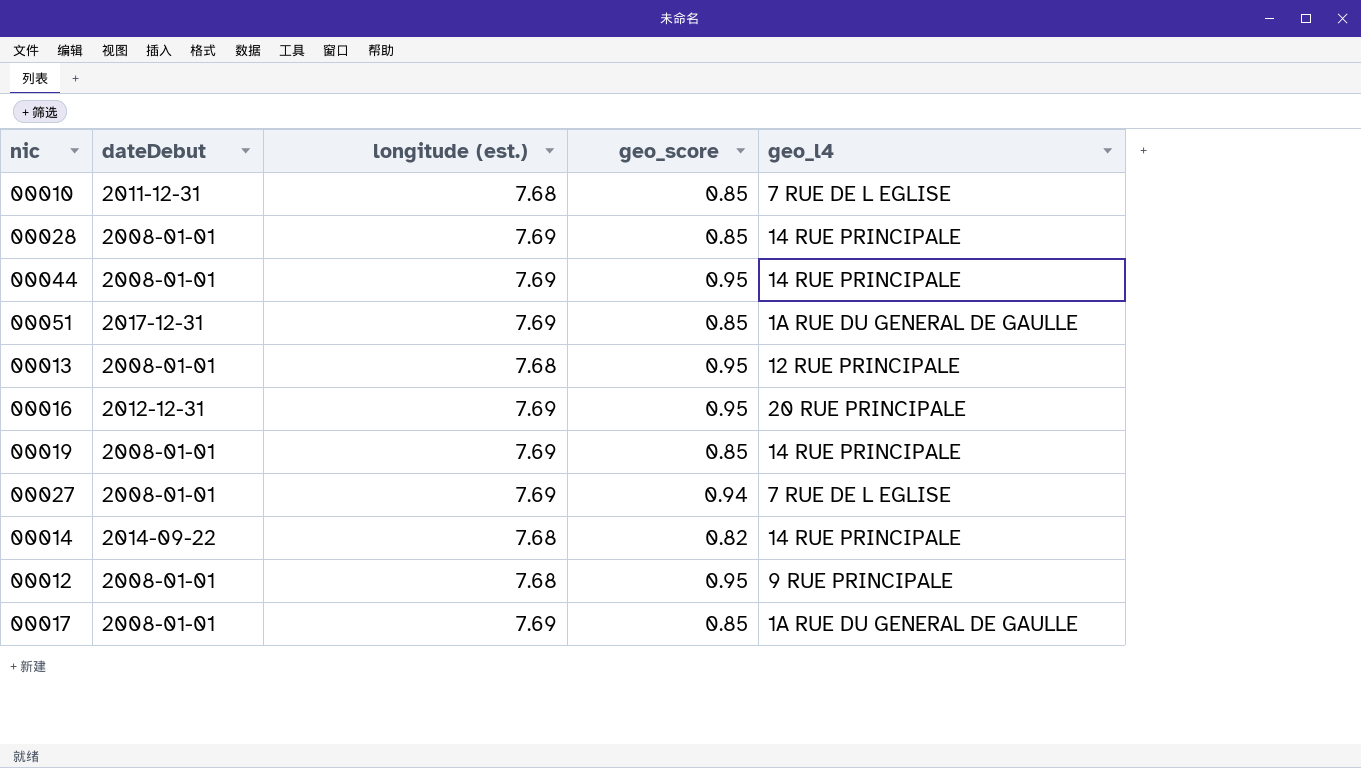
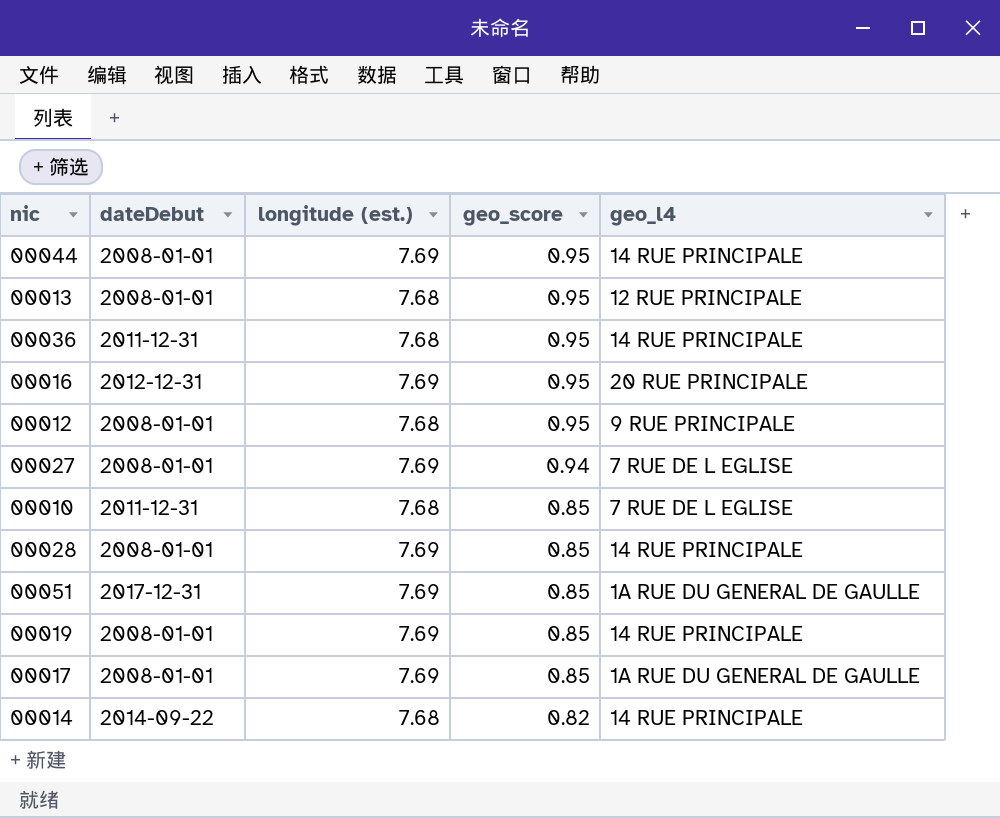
row order: none -> geo_score descending
row 00036: none -> 2011-12-31 | 7.68 | 0.95 | 14 RUE PRINCIPALE

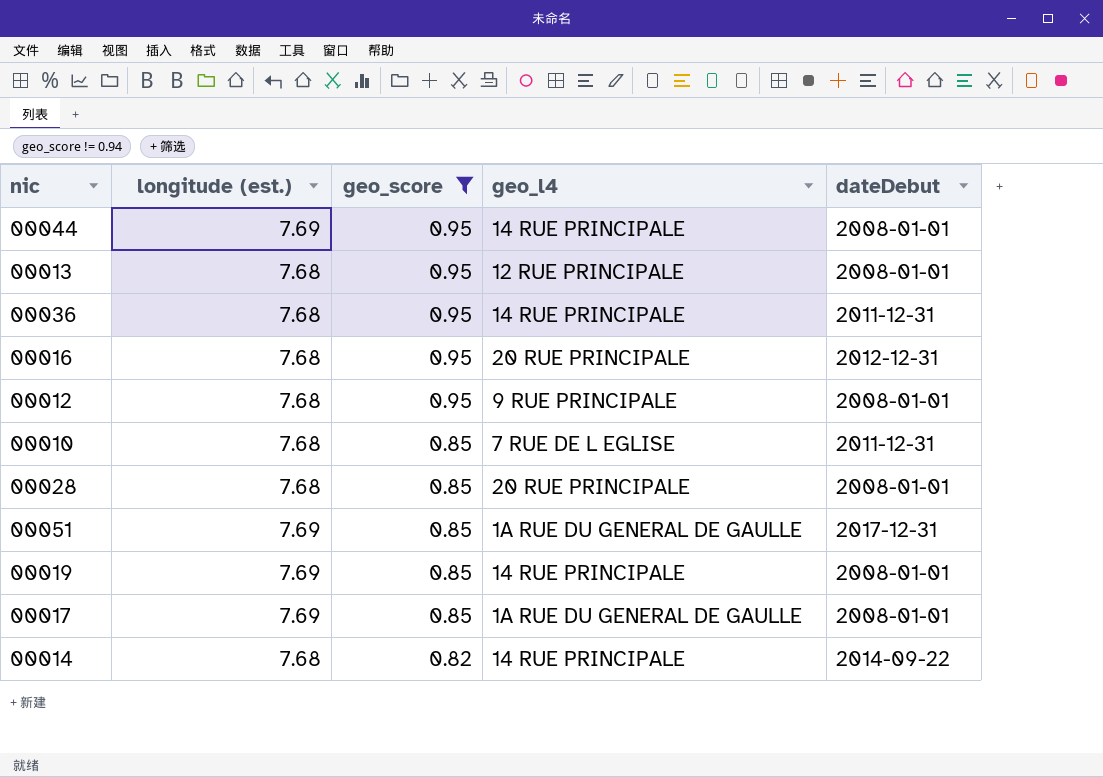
filter: none -> geo_score != 0.94
column dateDebut | position: 2 -> 5
00016 | longitude (est.): 7.69 -> 7.68
00028 | longitude (est.): 7.69 -> 7.68
00028 | geo_l4: 14 RUE PRINCIPALE -> 20 RUE PRINCIPALE

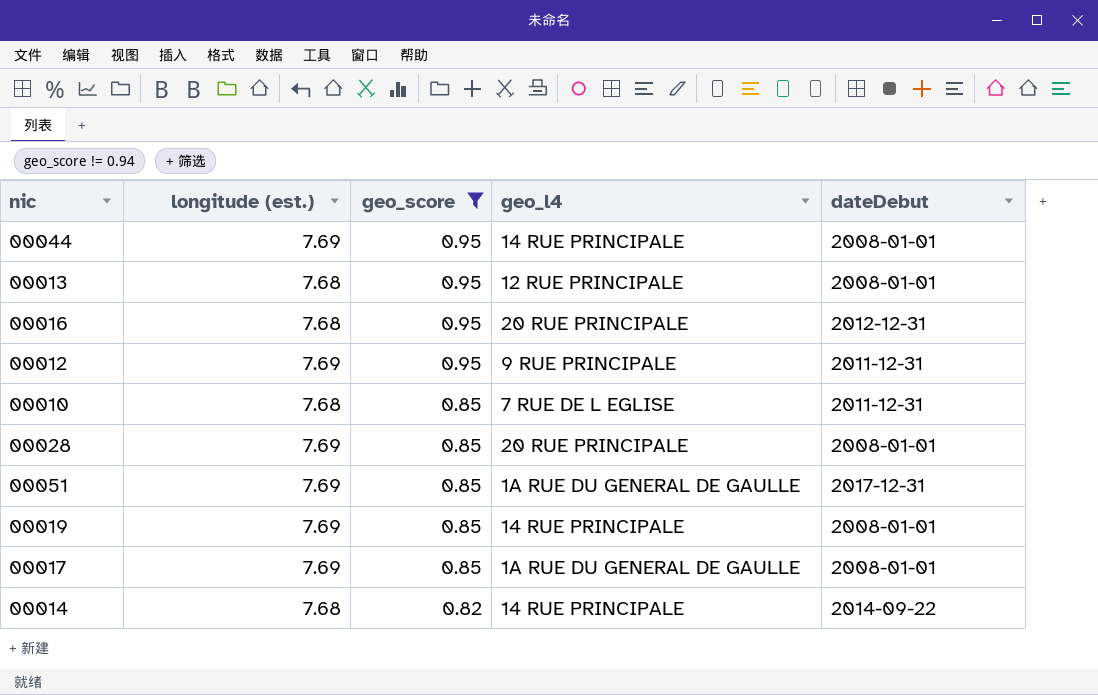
row 00036: 7.68 | 0.95 | 14 RUE PRINCIPALE | 2011-12-31 -> none
00012 | longitude (est.): 7.68 -> 7.69
00012 | dateDebut: 2008-01-01 -> 2011-12-31
00028 | longitude (est.): 7.68 -> 7.69

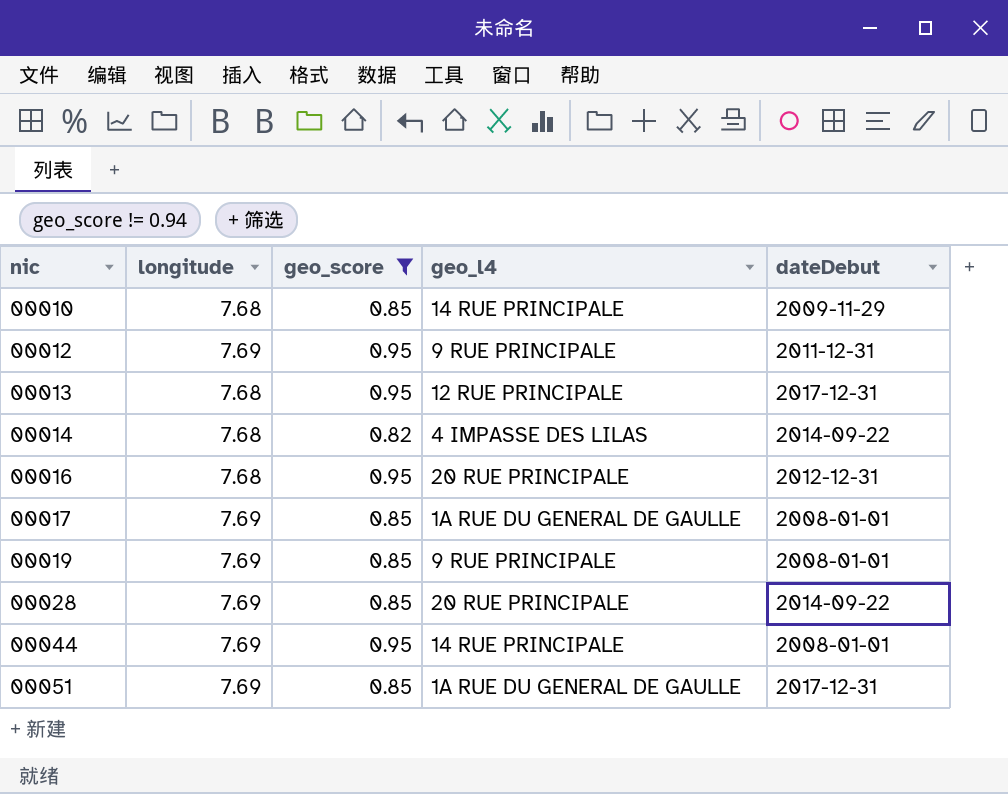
row order: geo_score descending -> nic ascending
column name: longitude (est.) -> longitude
00010 | geo_l4: 7 RUE DE L EGLISE -> 14 RUE PRINCIPALE
00010 | dateDebut: 2011-12-31 -> 2009-11-29
00013 | dateDebut: 2008-01-01 -> 2017-12-31
00014 | geo_l4: 14 RUE PRINCIPALE -> 4 IMPASSE DES LILAS
00019 | geo_l4: 14 RUE PRINCIPALE -> 9 RUE PRINCIPALE
00028 | dateDebut: 2008-01-01 -> 2014-09-22

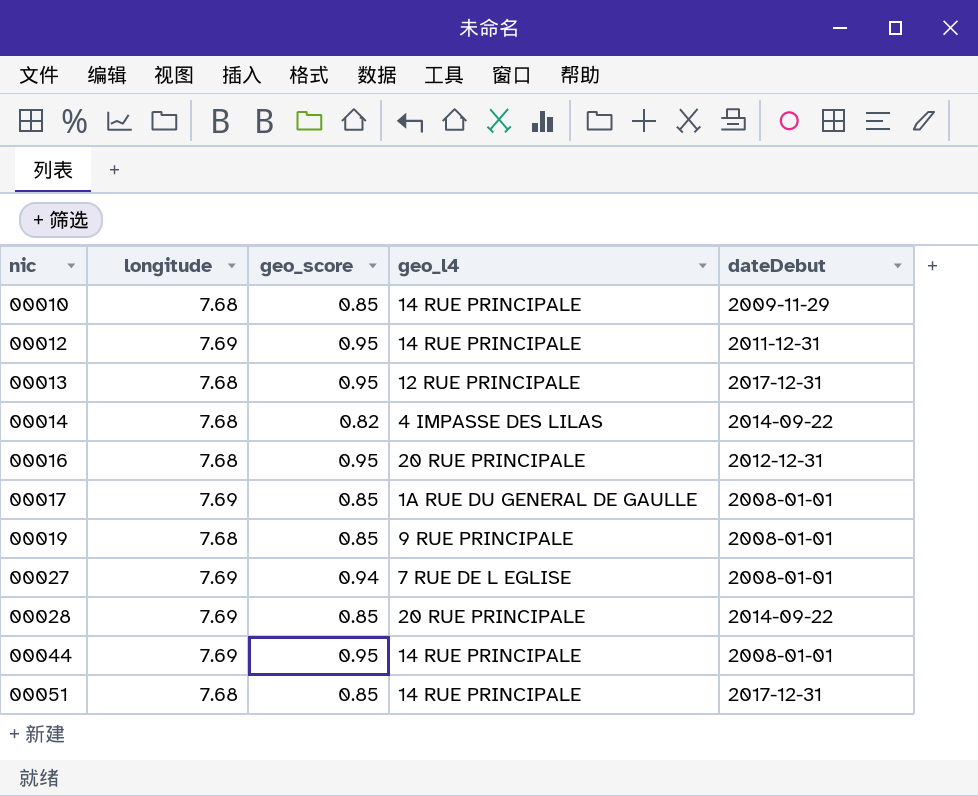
filter: geo_score != 0.94 -> none
00012 | geo_l4: 9 RUE PRINCIPALE -> 14 RUE PRINCIPALE
00019 | longitude: 7.69 -> 7.68
00051 | longitude: 7.69 -> 7.68
00051 | geo_l4: 1A RUE DU GENERAL DE GAULLE -> 14 RUE PRINCIPALE

